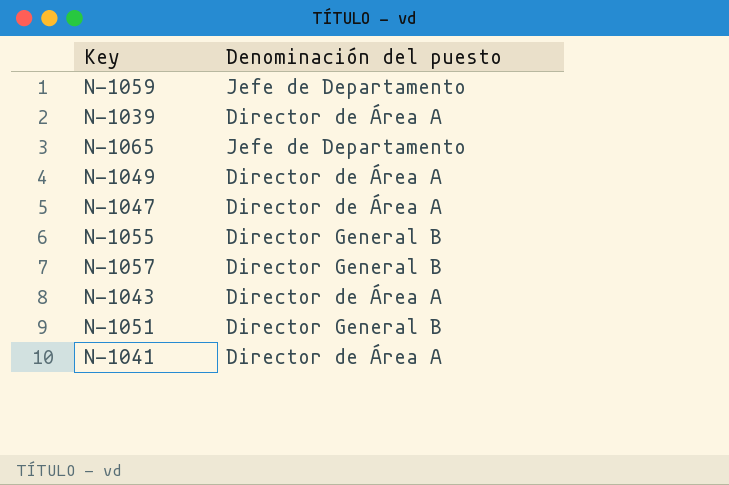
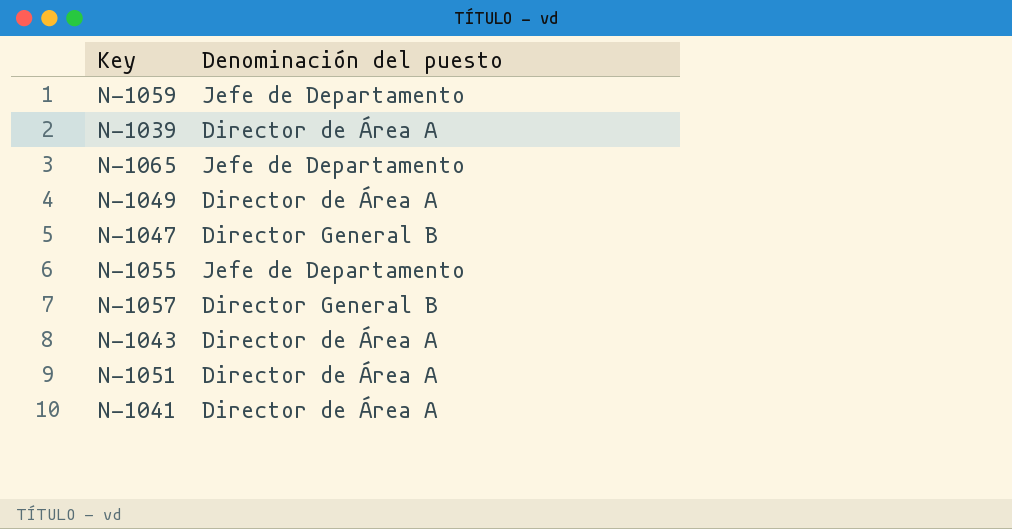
N-1047 | Denominación del puesto: Director de Área A -> Director General B
N-1055 | Denominación del puesto: Director General B -> Jefe de Departamento
N-1051 | Denominación del puesto: Director General B -> Director de Área A

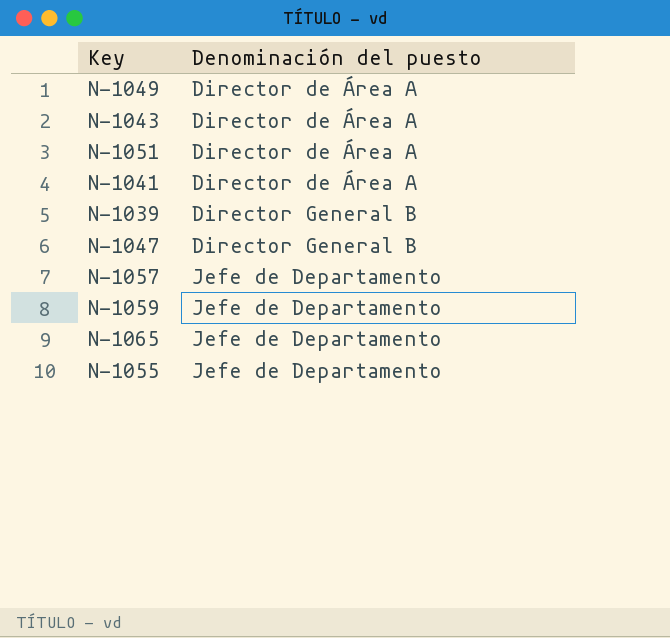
row order: none -> Denominación del puesto ascending
N-1039 | Denominación del puesto: Director de Área A -> Director General B
N-1057 | Denominación del puesto: Director General B -> Jefe de Departamento

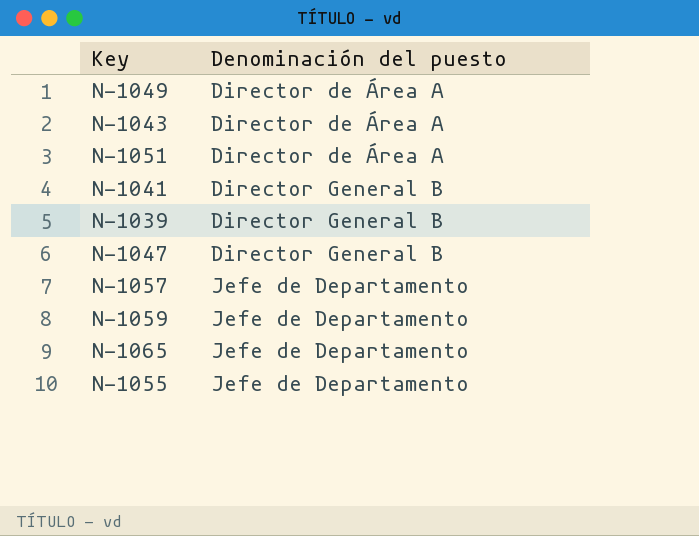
N-1041 | Denominación del puesto: Director de Área A -> Director General B

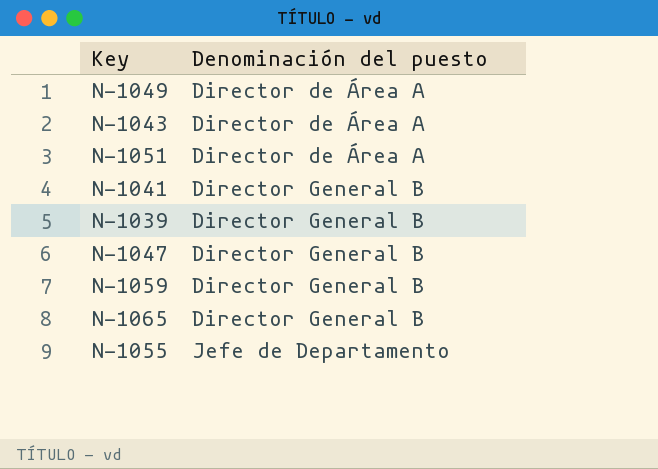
row N-1057: Jefe de Departamento -> none
N-1059 | Denominación del puesto: Jefe de Departamento -> Director General B
N-1065 | Denominación del puesto: Jefe de Departamento -> Director General B

